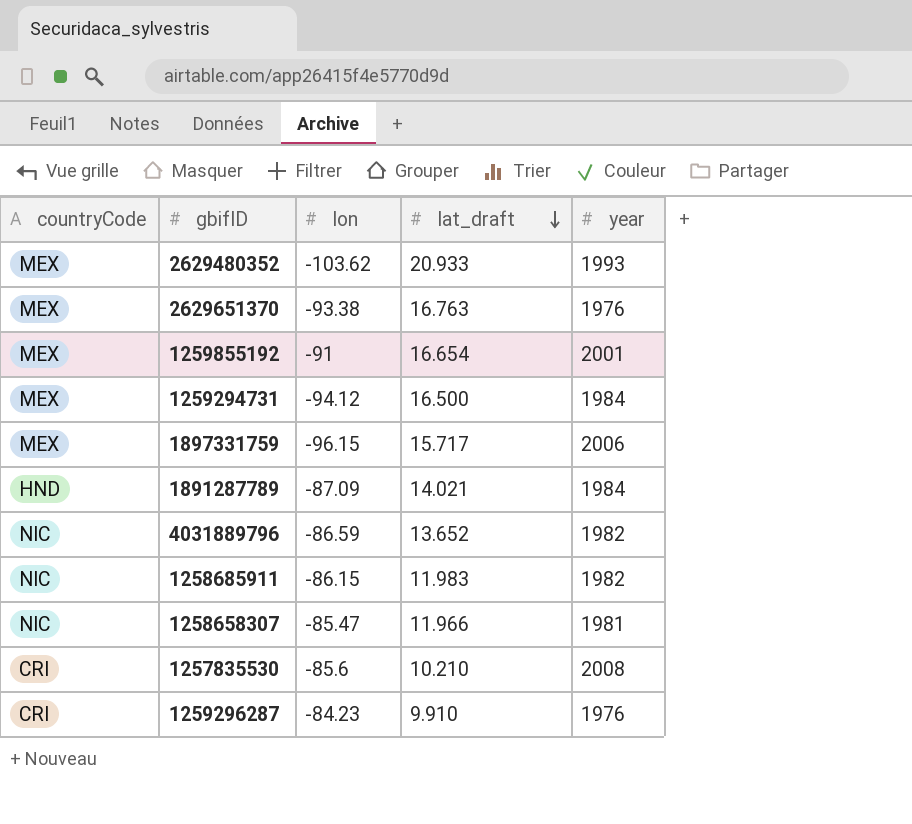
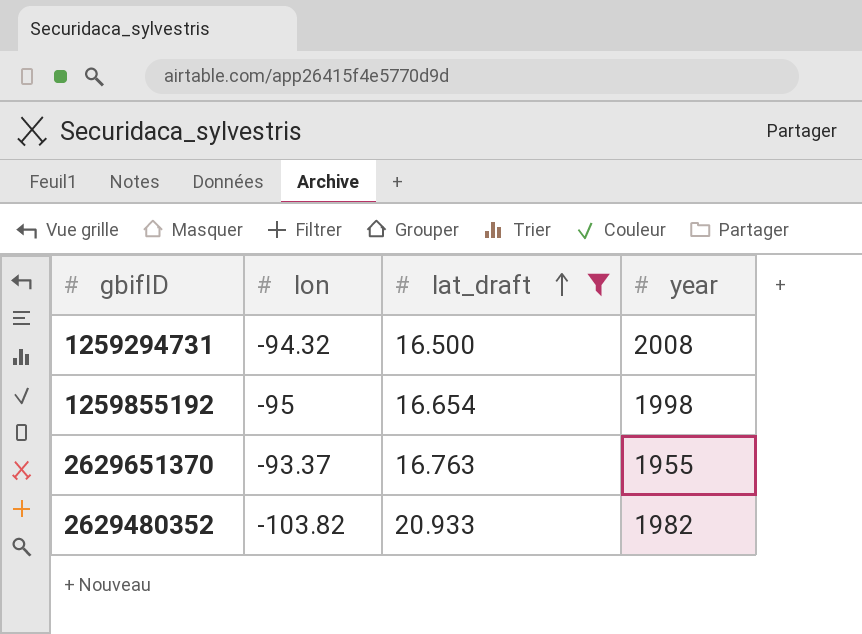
filter: none -> lat_draft >= 16.500
row order: lat_draft descending -> lat_draft ascending
column countryCode | position: 1 -> none
1259294731 | lon: -94.12 -> -94.32
1259294731 | year: 1984 -> 2008
1259855192 | lon: -91 -> -95
1259855192 | year: 2001 -> 1998
2629651370 | lon: -93.38 -> -93.37
2629651370 | year: 1976 -> 1955
2629480352 | lon: -103.62 -> -103.82
2629480352 | year: 1993 -> 1982

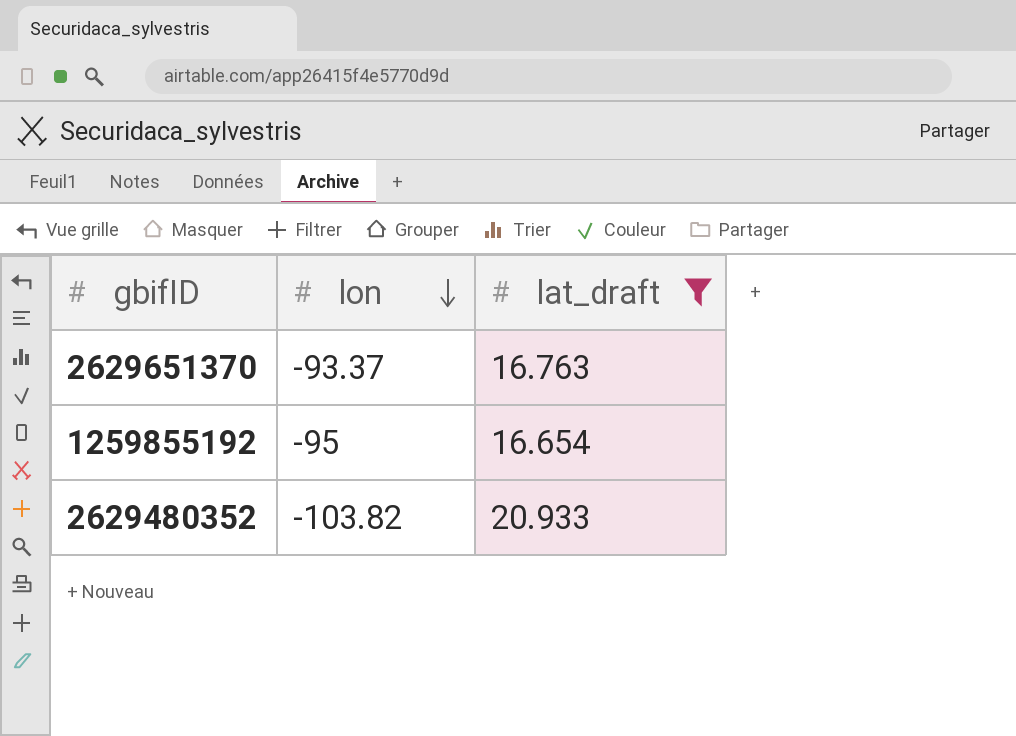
row order: lat_draft ascending -> lon descending
column year | position: 4 -> none
row 1259294731: -94.32 | 16.500 | 2008 -> none

